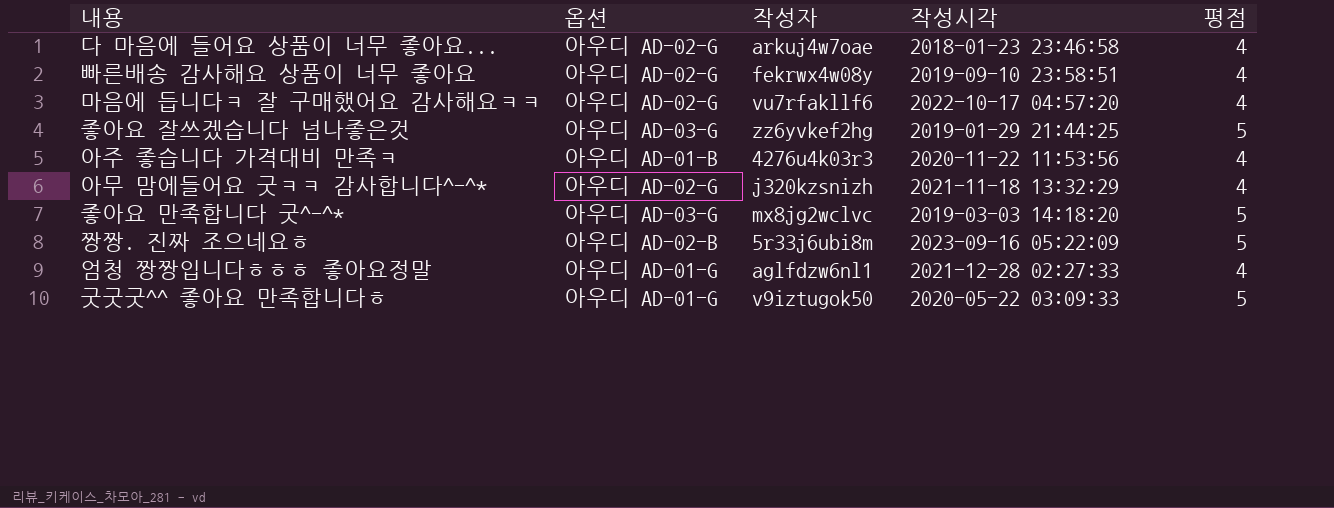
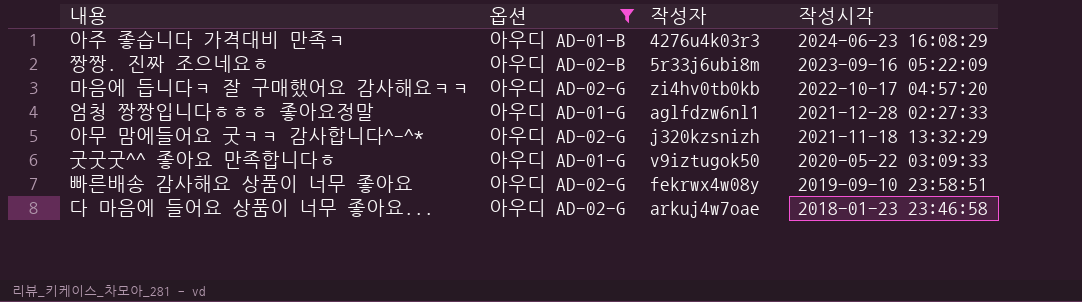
filter: none -> 옵션 != 아우디 AD-03-G
row order: none -> 작성시각 descending
column 평점 | position: 5 -> none
아주 좋습니다 가격대비 만족ㅋ | 작성시각: 2020-11-22 11:53:56 -> 2024-06-23 16:08:29
마음에 듭니다ㅋ 잘 구매했어요 감사해요ㅋㅋ | 작성자: vu7rfakllf6 -> zi4hv0tb0kb

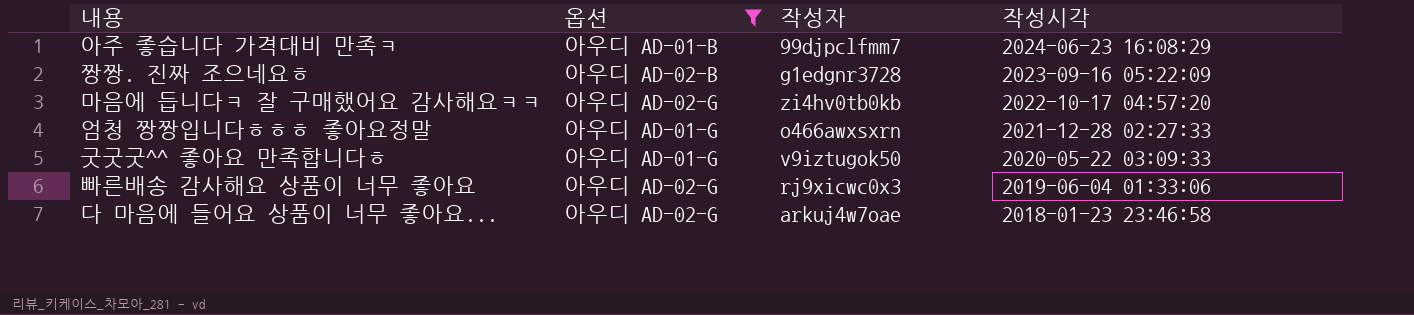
row 아무 맘에들어요 굿ㅋㅋ 감사합니다^-^*: 아우디 AD-02-G | j320kzsnizh | 2021-11-18 13:32:29 -> none
아주 좋습니다 가격대비 만족ㅋ | 작성자: 4276u4k03r3 -> 99djpclfmm7
짱짱. 진짜 조으네요ㅎ | 작성자: 5r33j6ubi8m -> g1edgnr3728
엄청 짱짱입니다ㅎㅎㅎ 좋아요정말 | 작성자: aglfdzw6nl1 -> o466awxsxrn
빠른배송 감사해요 상품이 너무 좋아요 | 작성자: fekrwx4w08y -> rj9xicwc0x3
빠른배송 감사해요 상품이 너무 좋아요 | 작성시각: 2019-09-10 23:58:51 -> 2019-06-04 01:33:06

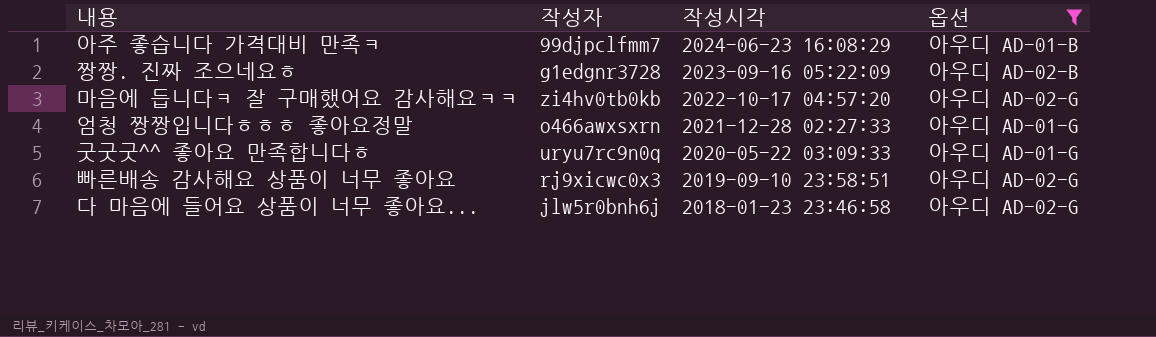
column 옵션 | position: 2 -> 4
굿굿굿^^ 좋아요 만족합니다ㅎ | 작성자: v9iztugok50 -> uryu7rc9n0q
빠른배송 감사해요 상품이 너무 좋아요 | 작성시각: 2019-06-04 01:33:06 -> 2019-09-10 23:58:51
다 마음에 들어요 상품이 너무 좋아요... | 작성자: arkuj4w7oae -> jlw5r0bnh6j

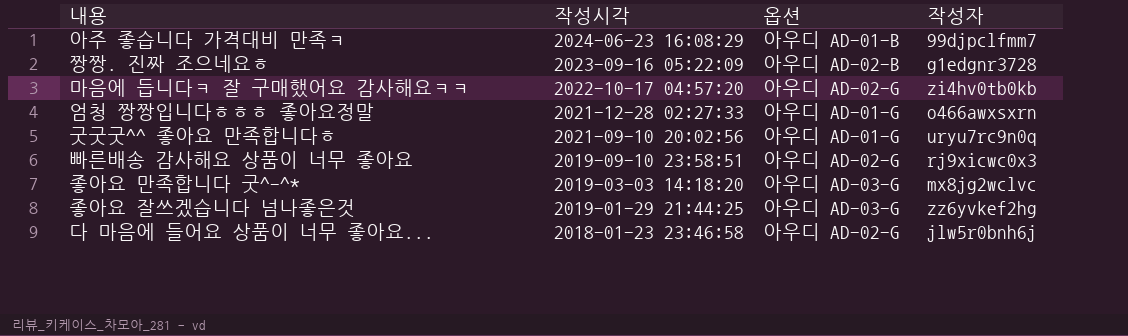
filter: 옵션 != 아우디 AD-03-G -> none
column 작성자 | position: 2 -> 4
굿굿굿^^ 좋아요 만족합니다ㅎ | 작성시각: 2020-05-22 03:09:33 -> 2021-09-10 20:02:56

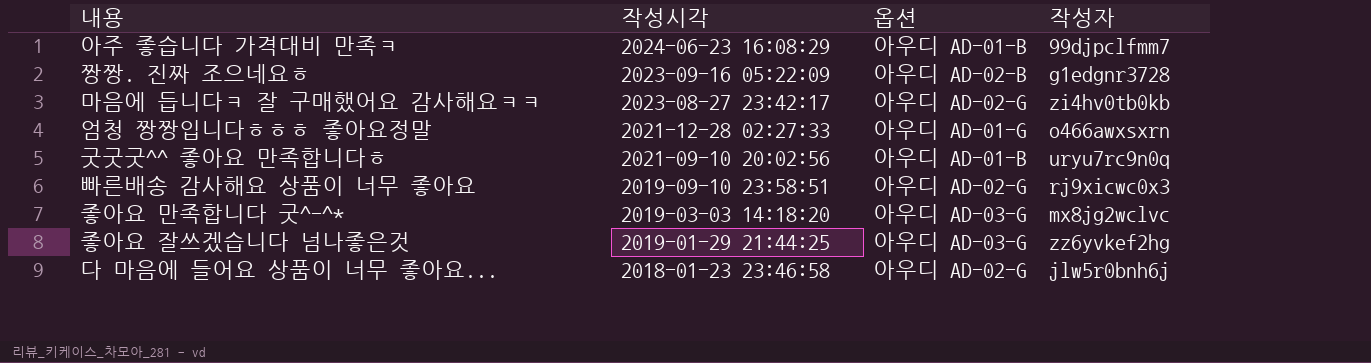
마음에 듭니다ㅋ 잘 구매했어요 감사해요ㅋㅋ | 작성시각: 2022-10-17 04:57:20 -> 2023-08-27 23:42:17
굿굿굿^^ 좋아요 만족합니다ㅎ | 옵션: 아우디 AD-01-G -> 아우디 AD-01-B

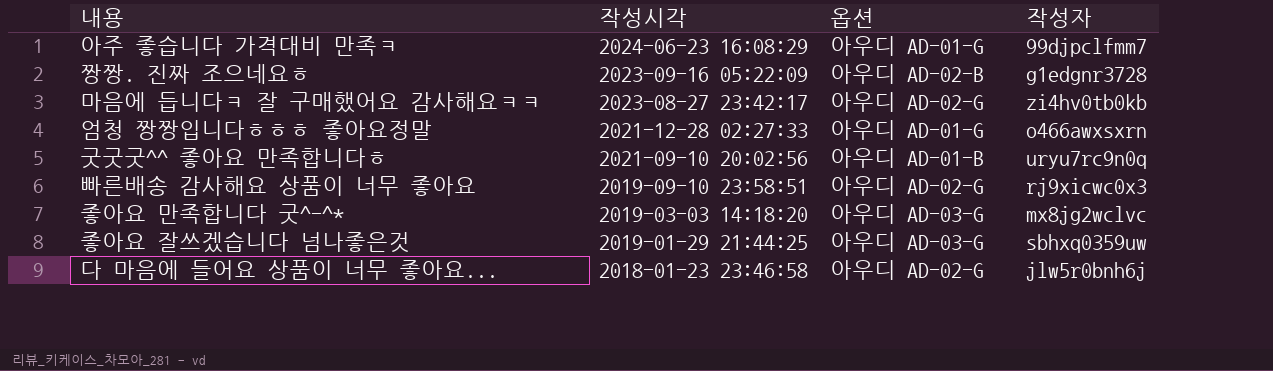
아주 좋습니다 가격대비 만족ㅋ | 옵션: 아우디 AD-01-B -> 아우디 AD-01-G
좋아요 잘쓰겠습니다 넘나좋은것 | 작성자: zz6yvkef2hg -> sbhxq0359uw

